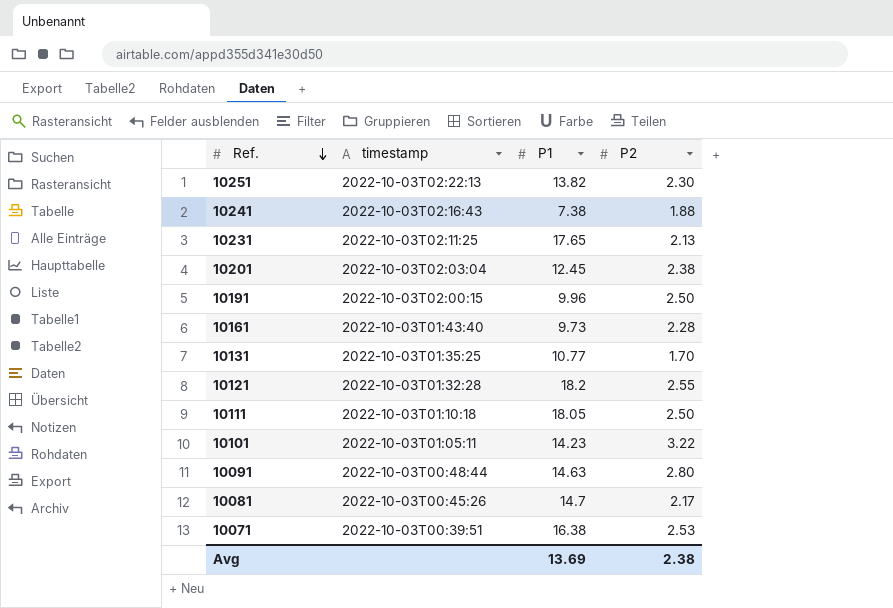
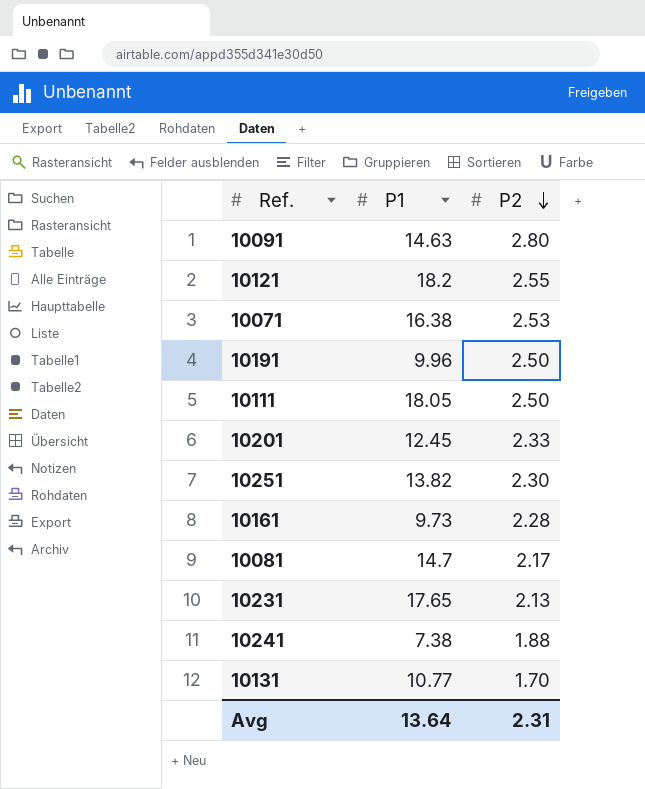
row order: Ref. descending -> P2 descending
column timestamp | position: 2 -> none
row 10101: 2022-10-03T01:05:11 | 14.23 | 3.22 -> none
10201 | P2: 2.38 -> 2.33
Avg | P1: 13.69 -> 13.64
Avg | P2: 2.38 -> 2.31

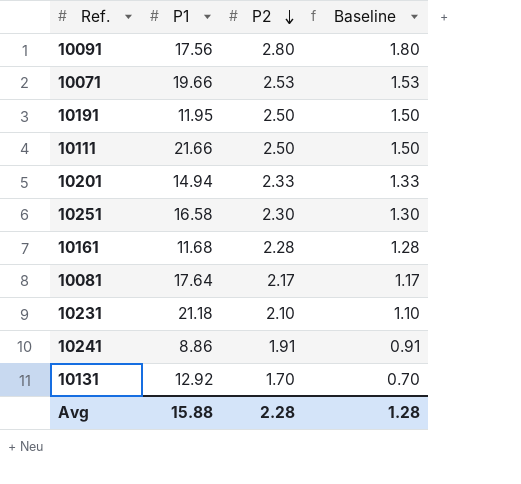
column Baseline | formula: none -> [P2] - 1
row 10121: 18.2 | 2.55 -> none
10091 | P1: 14.63 -> 17.56
10071 | P1: 16.38 -> 19.66
10191 | P1: 9.96 -> 11.95
10111 | P1: 18.05 -> 21.66
10201 | P1: 12.45 -> 14.94
10251 | P1: 13.82 -> 16.58
10161 | P1: 9.73 -> 11.68
10081 | P1: 14.7 -> 17.64
10231 | P1: 17.65 -> 21.18
10231 | P2: 2.13 -> 2.10
10241 | P1: 7.38 -> 8.86
10241 | P2: 1.88 -> 1.91
10131 | P1: 10.77 -> 12.92
Avg | P1: 13.64 -> 15.88
Avg | P2: 2.31 -> 2.28

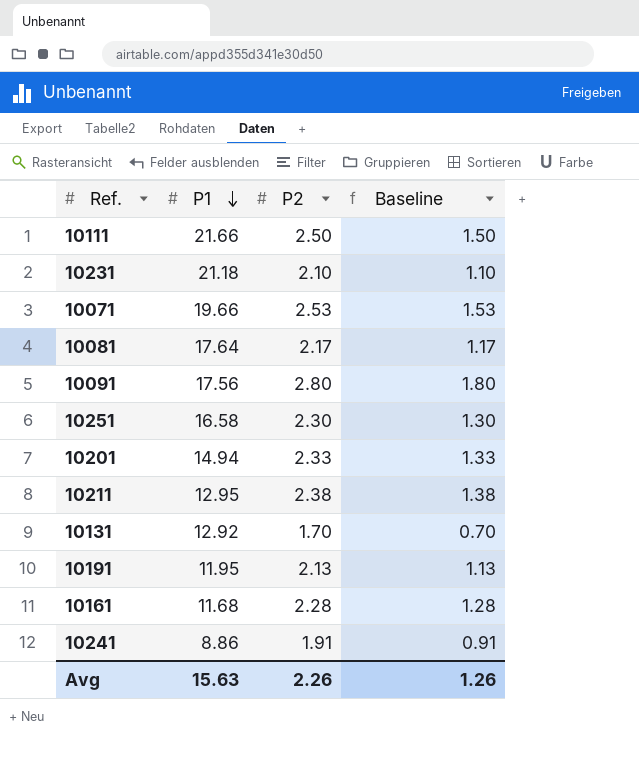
row order: P2 descending -> P1 descending
row 10211: none -> 12.95 | 2.38 | 1.38
10191 | P2: 2.50 -> 2.13
10191 | Baseline: 1.50 -> 1.13
Avg | P1: 15.88 -> 15.63
Avg | P2: 2.28 -> 2.26
Avg | Baseline: 1.28 -> 1.26

